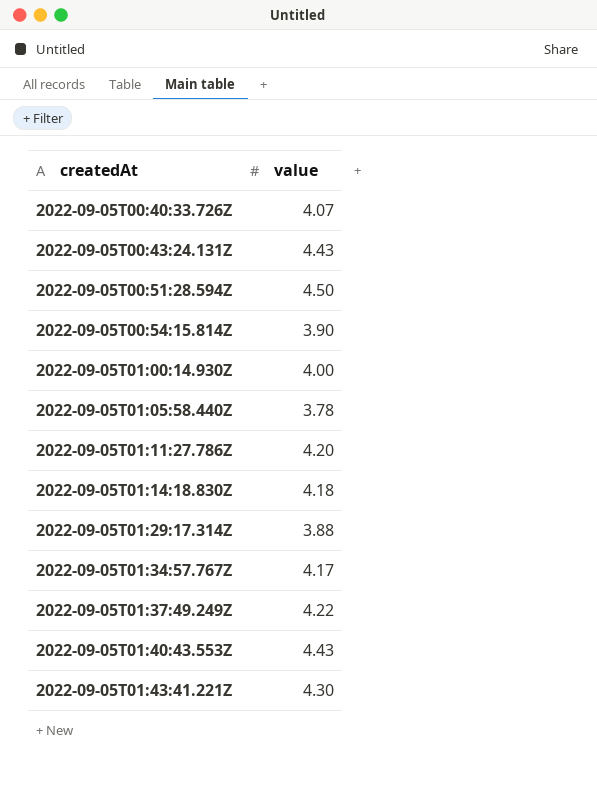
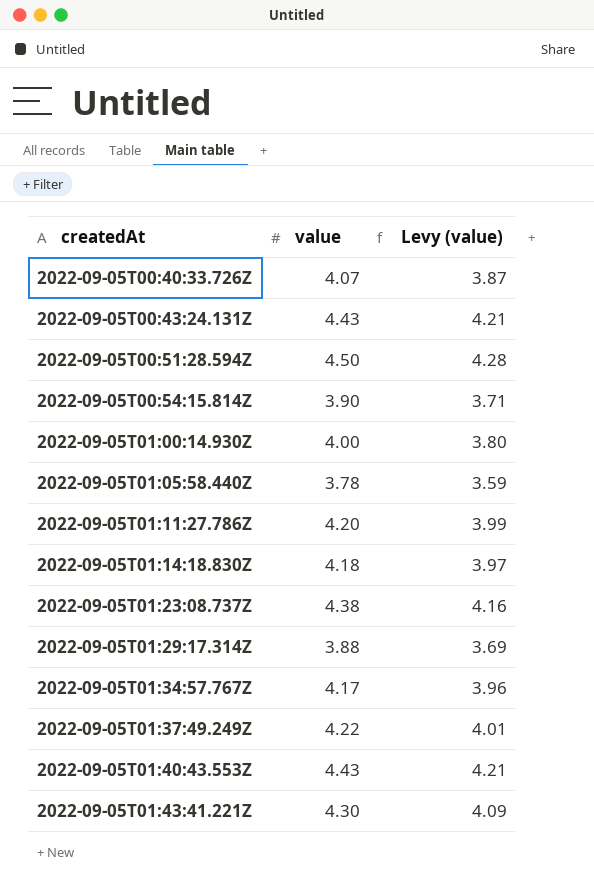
column Levy (value) | formula: none -> [value] * 0.95
row 2022-09-05T01:23:08.737Z: none -> 4.38 | 4.16

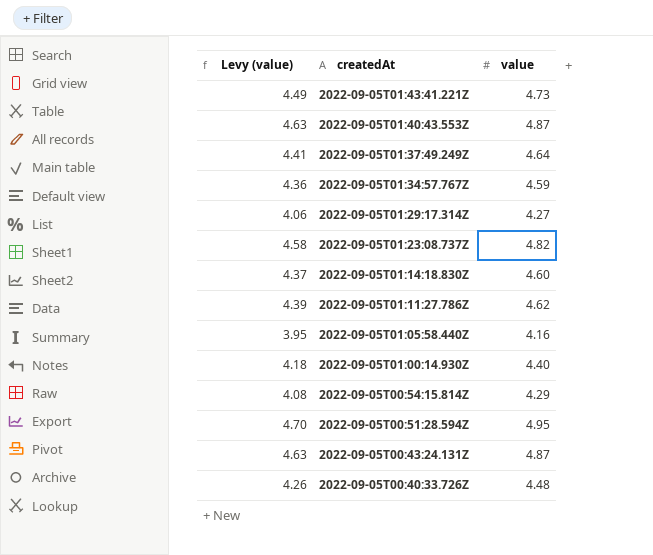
row order: createdAt ascending -> createdAt descending
column Levy (value) | position: 3 -> 1
2022-09-05T01:43:41.221Z | Levy (value): 4.09 -> 4.49
2022-09-05T01:43:41.221Z | value: 4.30 -> 4.73
2022-09-05T01:40:43.553Z | Levy (value): 4.21 -> 4.63
2022-09-05T01:40:43.553Z | value: 4.43 -> 4.87
2022-09-05T01:37:49.249Z | Levy (value): 4.01 -> 4.41
2022-09-05T01:37:49.249Z | value: 4.22 -> 4.64
2022-09-05T01:34:57.767Z | Levy (value): 3.96 -> 4.36
2022-09-05T01:34:57.767Z | value: 4.17 -> 4.59
2022-09-05T01:29:17.314Z | Levy (value): 3.69 -> 4.06
2022-09-05T01:29:17.314Z | value: 3.88 -> 4.27
2022-09-05T01:23:08.737Z | Levy (value): 4.16 -> 4.58
2022-09-05T01:23:08.737Z | value: 4.38 -> 4.82
2022-09-05T01:14:18.830Z | Levy (value): 3.97 -> 4.37
2022-09-05T01:14:18.830Z | value: 4.18 -> 4.60
2022-09-05T01:11:27.786Z | Levy (value): 3.99 -> 4.39
2022-09-05T01:11:27.786Z | value: 4.20 -> 4.62
2022-09-05T01:05:58.440Z | Levy (value): 3.59 -> 3.95
2022-09-05T01:05:58.440Z | value: 3.78 -> 4.16
2022-09-05T01:00:14.930Z | Levy (value): 3.80 -> 4.18
2022-09-05T01:00:14.930Z | value: 4.00 -> 4.40
2022-09-05T00:54:15.814Z | Levy (value): 3.71 -> 4.08
2022-09-05T00:54:15.814Z | value: 3.90 -> 4.29
2022-09-05T00:51:28.594Z | Levy (value): 4.28 -> 4.70
2022-09-05T00:51:28.594Z | value: 4.50 -> 4.95
2022-09-05T00:43:24.131Z | Levy (value): 4.21 -> 4.63
2022-09-05T00:43:24.131Z | value: 4.43 -> 4.87
2022-09-05T00:40:33.726Z | Levy (value): 3.87 -> 4.26
2022-09-05T00:40:33.726Z | value: 4.07 -> 4.48

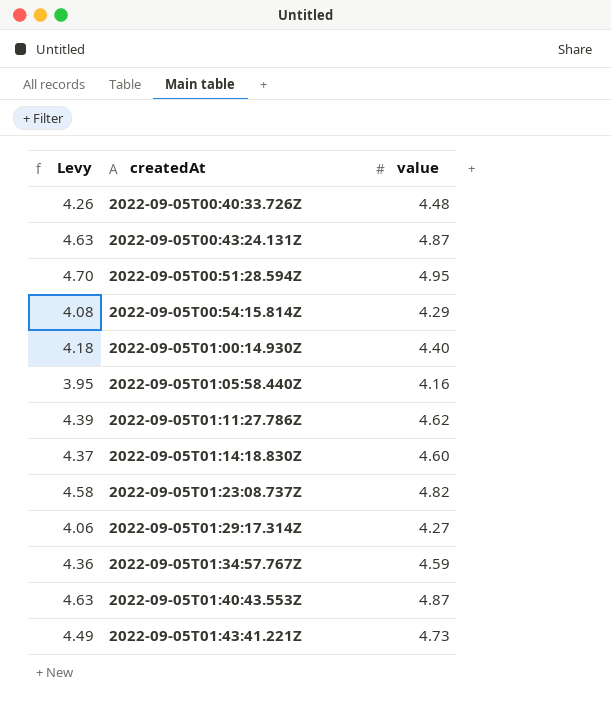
row order: createdAt descending -> createdAt ascending
column name: Levy (value) -> Levy
row 2022-09-05T01:37:49.249Z: 4.41 | 4.64 -> none

